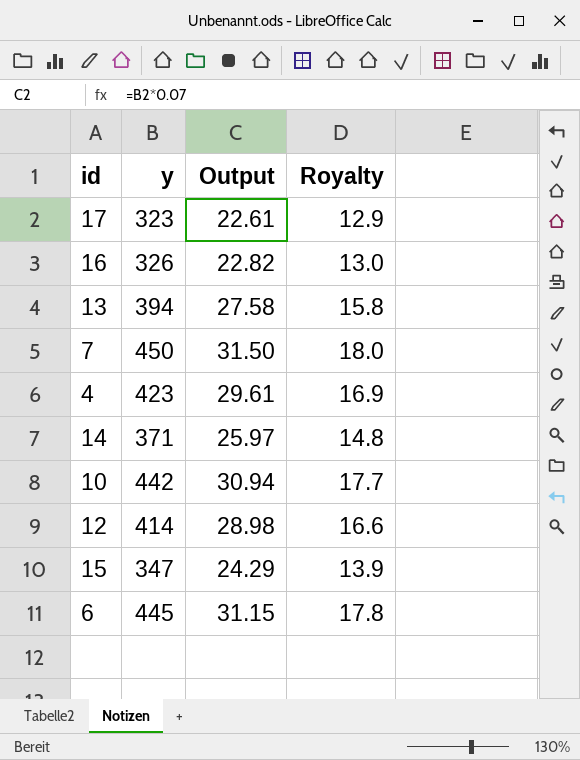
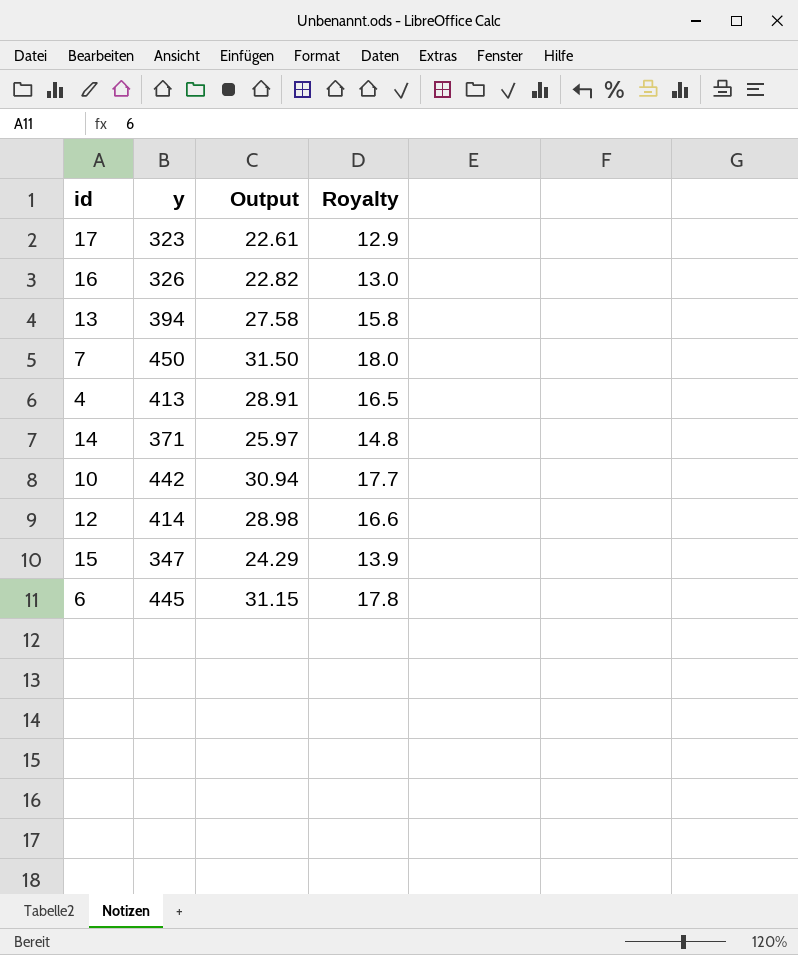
4 | y: 423 -> 413
4 | Output: 29.61 -> 28.91
4 | Royalty: 16.9 -> 16.5

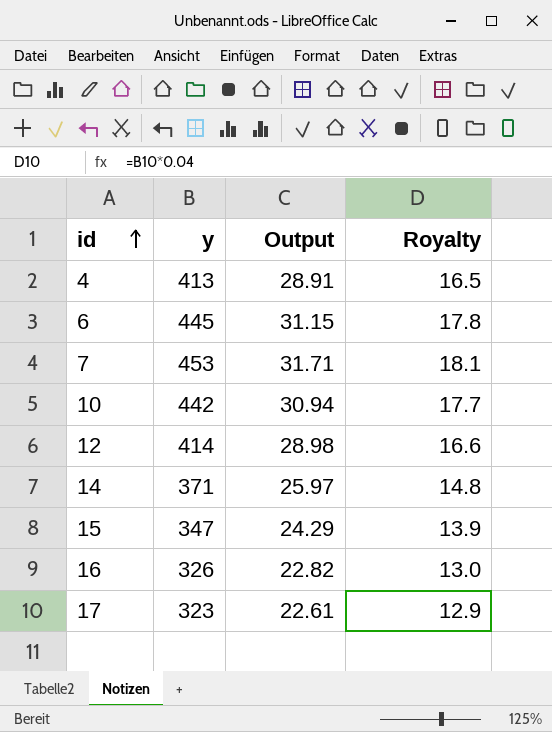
row order: none -> id ascending
row 13: 394 | 27.58 | 15.8 -> none
7 | y: 450 -> 453
7 | Output: 31.50 -> 31.71
7 | Royalty: 18.0 -> 18.1

